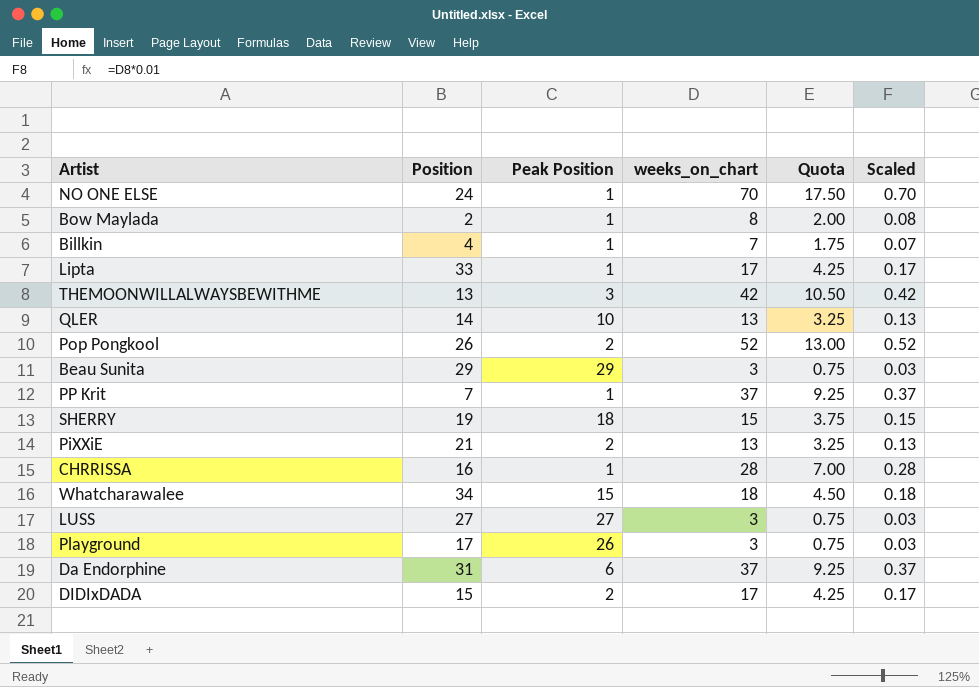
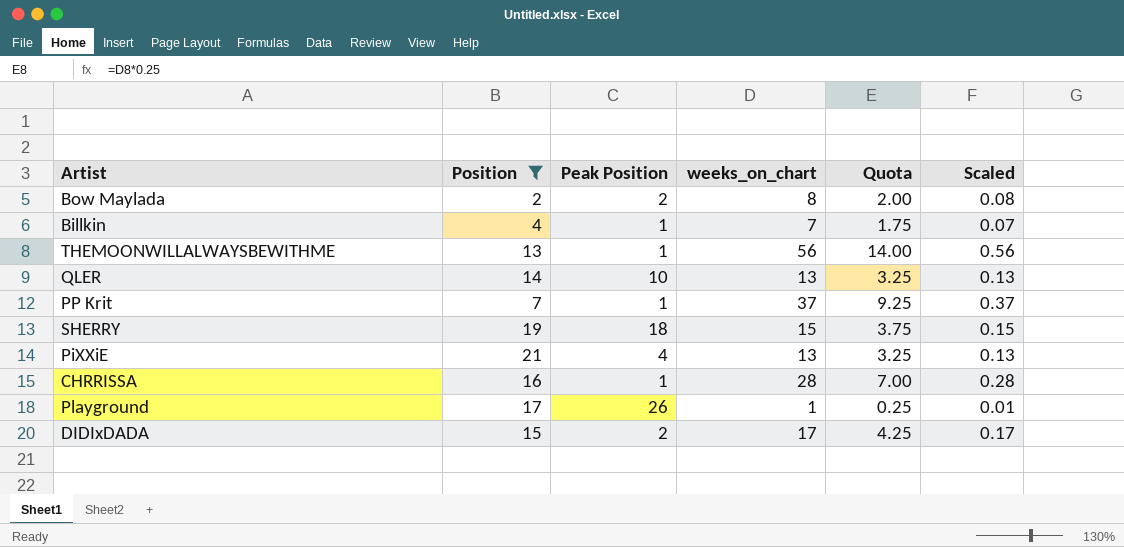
filter: none -> Position <= 21
Bow Maylada | Peak Position: 1 -> 2
THEMOONWILLALWAYSBEWITHME | Peak Position: 3 -> 1
THEMOONWILLALWAYSBEWITHME | weeks_on_chart: 42 -> 56
THEMOONWILLALWAYSBEWITHME | Quota: 10.50 -> 14.00
THEMOONWILLALWAYSBEWITHME | Scaled: 0.42 -> 0.56
PiXXiE | Peak Position: 2 -> 4
Playground | weeks_on_chart: 3 -> 1
Playground | Quota: 0.75 -> 0.25
Playground | Scaled: 0.03 -> 0.01

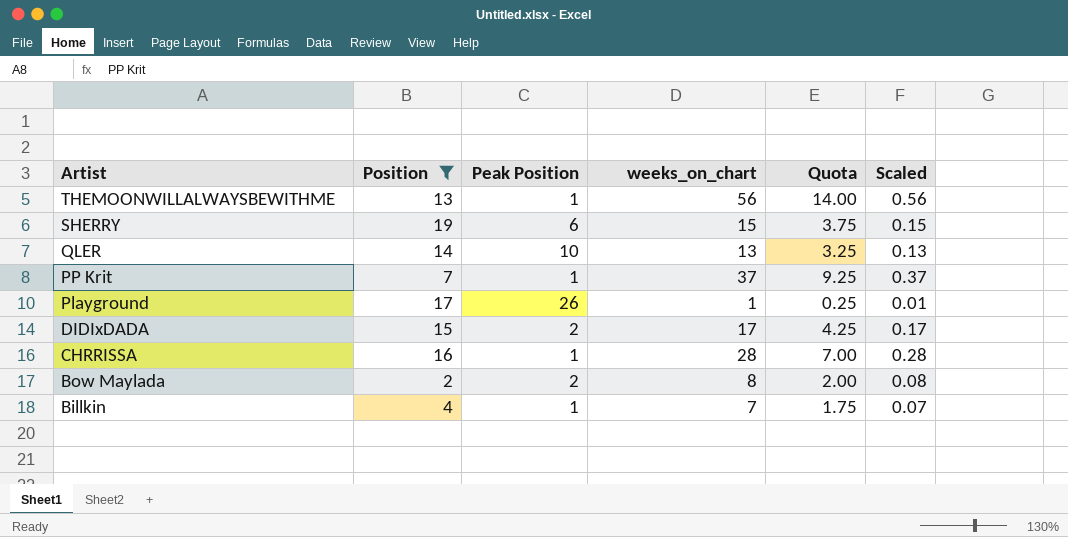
row order: none -> Artist descending
row PiXXiE: 21 | 4 | 13 | 3.25 | 0.13 -> none
SHERRY | Peak Position: 18 -> 6

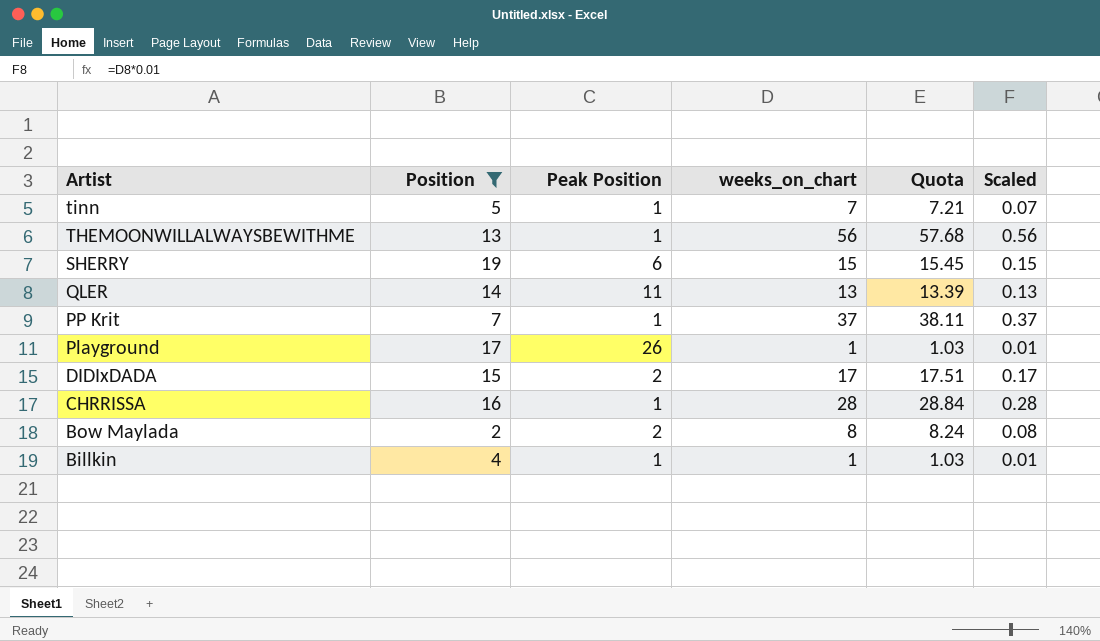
column Quota | formula: [weeks_on_chart] * 0.25 -> [weeks_on_chart] * 1.03
row tinn: none -> 5 | 1 | 7 | 7.21 | 0.07
QLER | Peak Position: 10 -> 11
Billkin | weeks_on_chart: 7 -> 1
Billkin | Scaled: 0.07 -> 0.01

